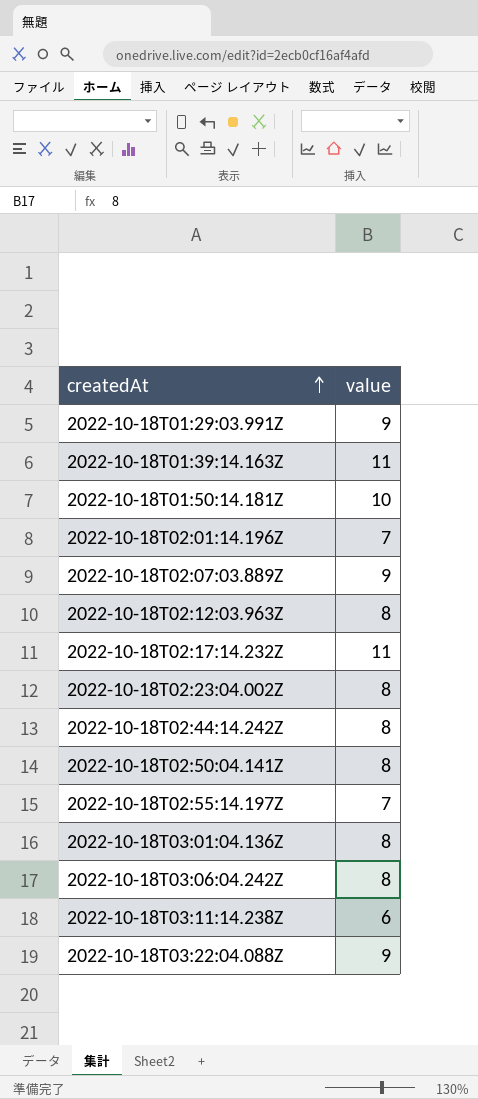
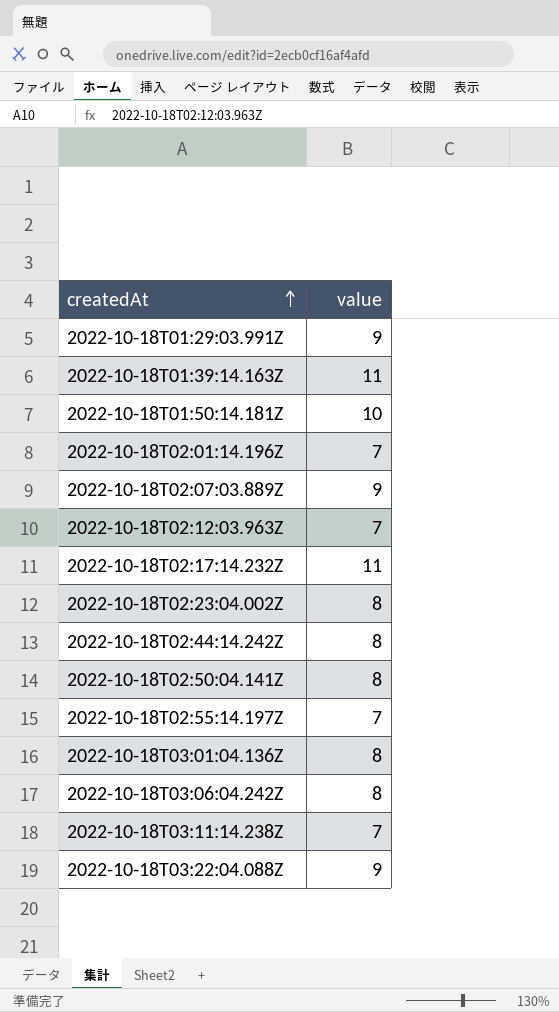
2022-10-18T02:12:03.963Z | value: 8 -> 7
2022-10-18T03:11:14.238Z | value: 6 -> 7

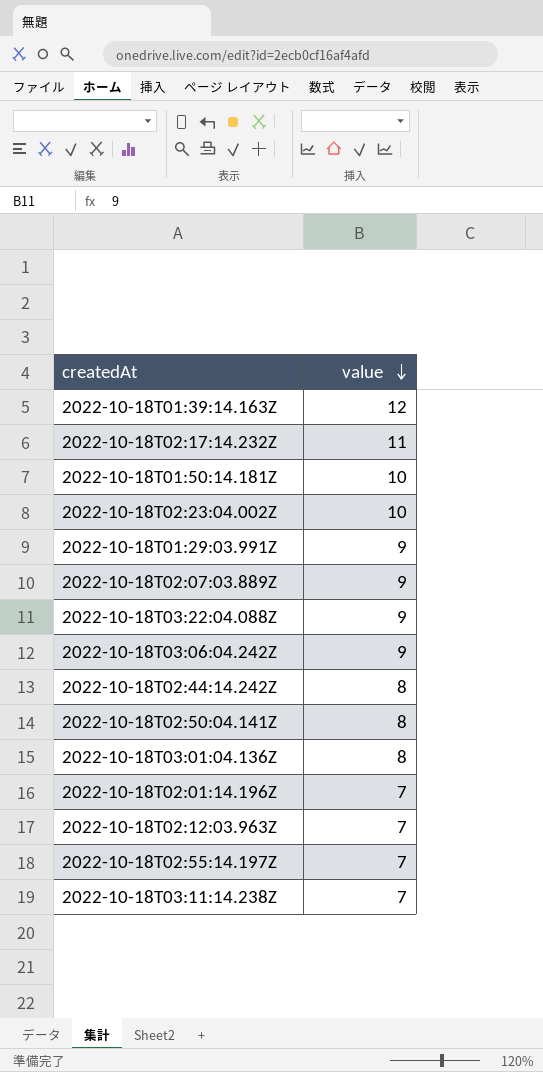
row order: createdAt ascending -> value descending
2022-10-18T01:39:14.163Z | value: 11 -> 12
2022-10-18T02:23:04.002Z | value: 8 -> 10
2022-10-18T03:06:04.242Z | value: 8 -> 9

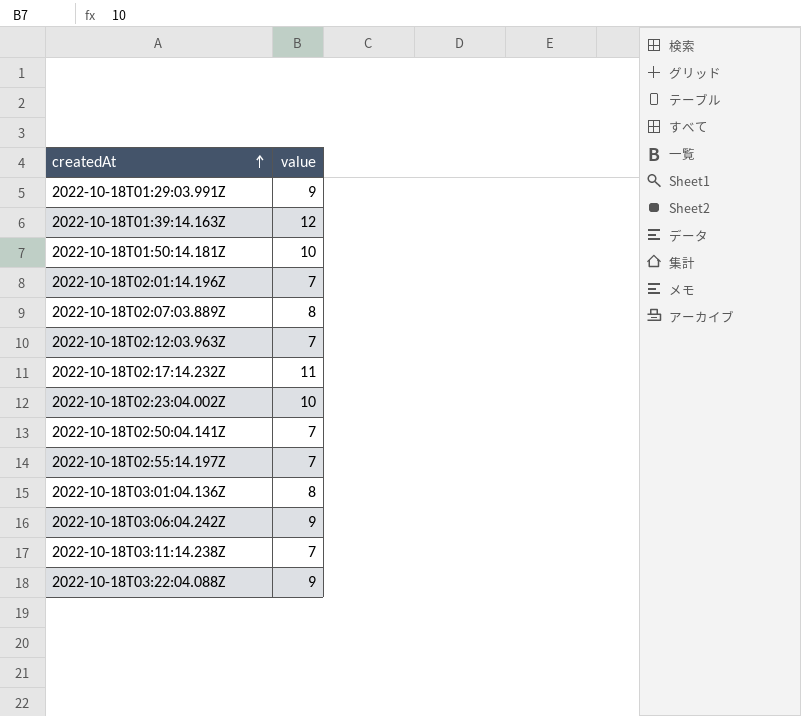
row order: value descending -> createdAt ascending
row 2022-10-18T02:44:14.242Z: 8 -> none
2022-10-18T02:07:03.889Z | value: 9 -> 8
2022-10-18T02:50:04.141Z | value: 8 -> 7

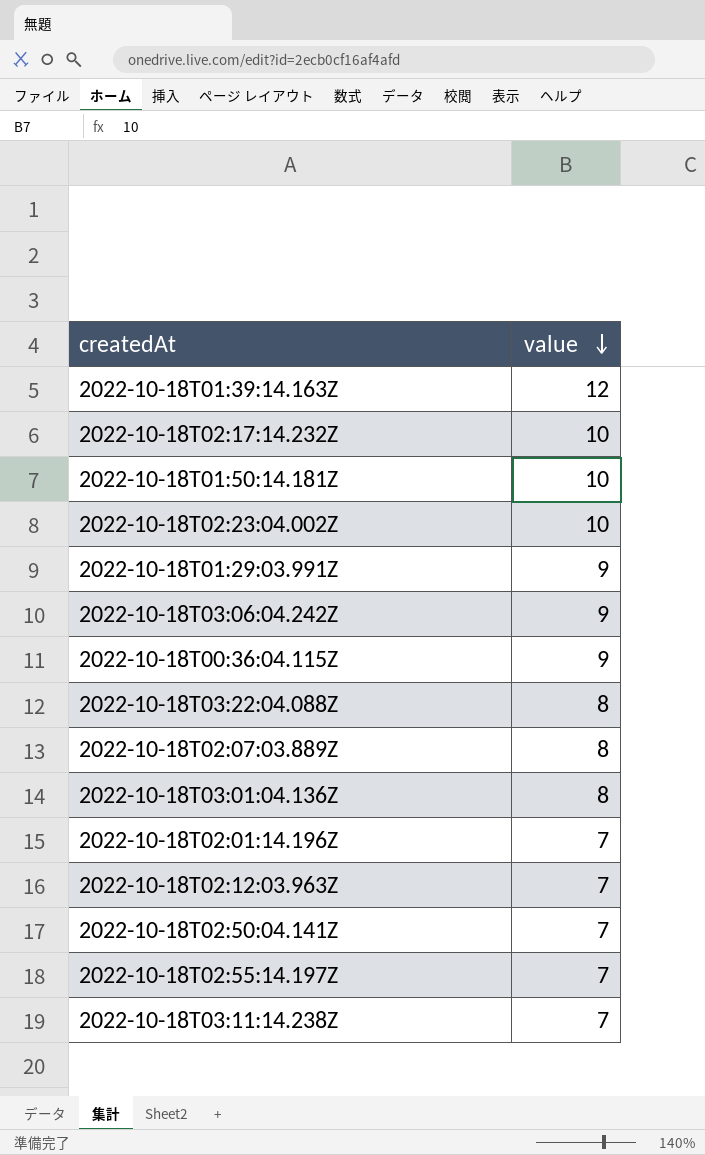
row order: createdAt ascending -> value descending
2022-10-18T02:17:14.232Z | value: 11 -> 10
row 2022-10-18T00:36:04.115Z: none -> 9
2022-10-18T03:22:04.088Z | value: 9 -> 8

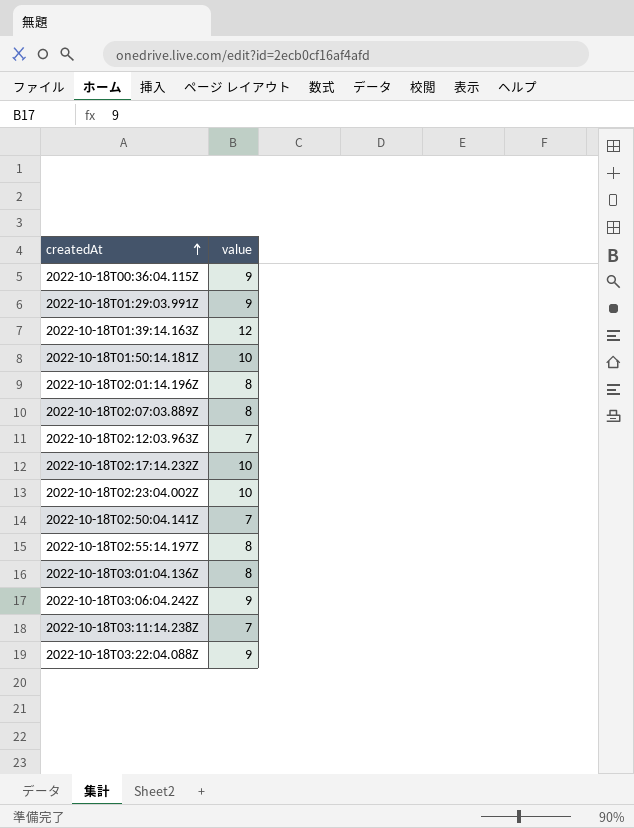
row order: value descending -> createdAt ascending
2022-10-18T02:01:14.196Z | value: 7 -> 8
2022-10-18T02:55:14.197Z | value: 7 -> 8
2022-10-18T03:22:04.088Z | value: 8 -> 9

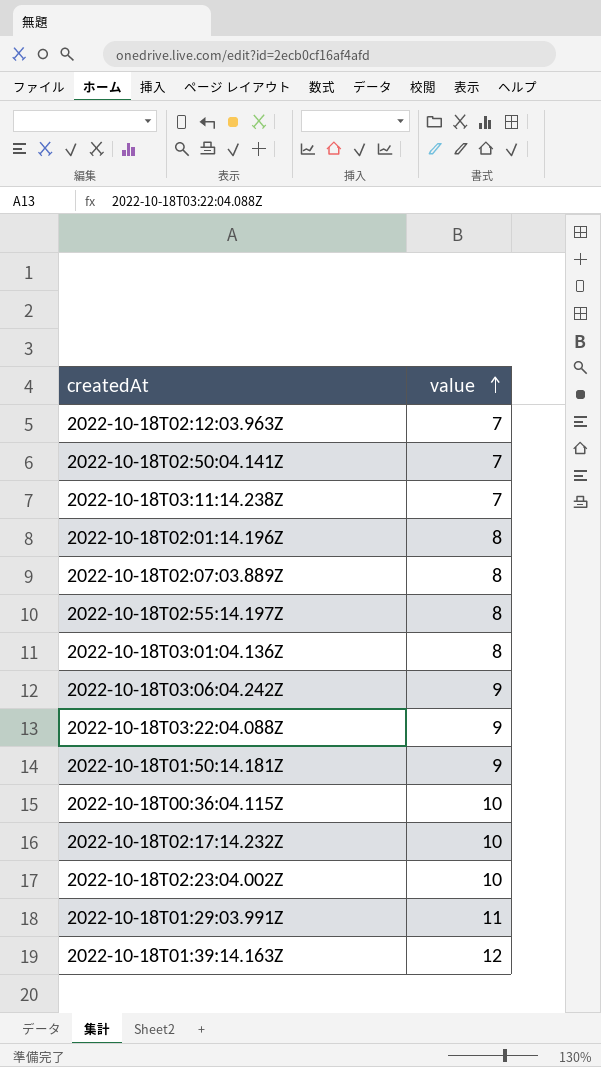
row order: createdAt ascending -> value ascending
2022-10-18T01:50:14.181Z | value: 10 -> 9
2022-10-18T00:36:04.115Z | value: 9 -> 10
2022-10-18T01:29:03.991Z | value: 9 -> 11

